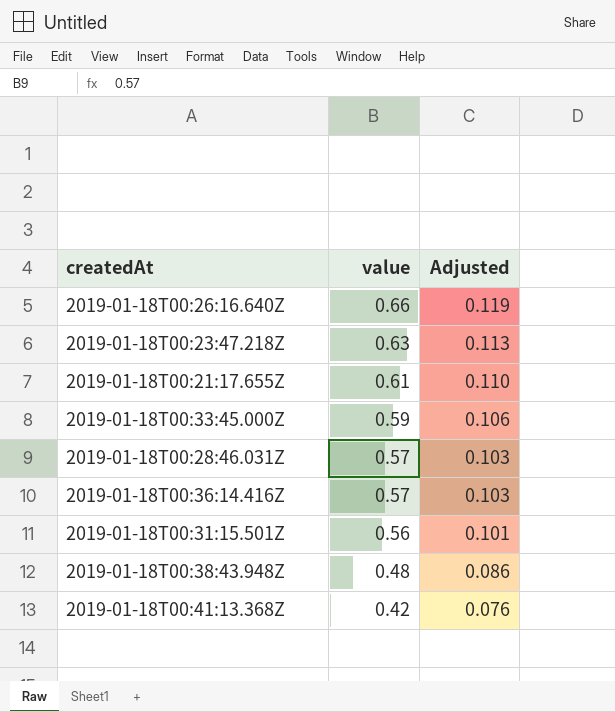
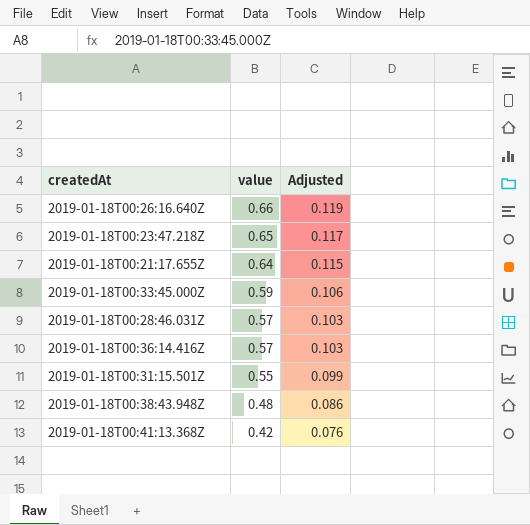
2019-01-18T00:23:47.218Z | value: 0.63 -> 0.65
2019-01-18T00:23:47.218Z | Adjusted: 0.113 -> 0.117
2019-01-18T00:21:17.655Z | value: 0.61 -> 0.64
2019-01-18T00:21:17.655Z | Adjusted: 0.110 -> 0.115
2019-01-18T00:31:15.501Z | value: 0.56 -> 0.55
2019-01-18T00:31:15.501Z | Adjusted: 0.101 -> 0.099

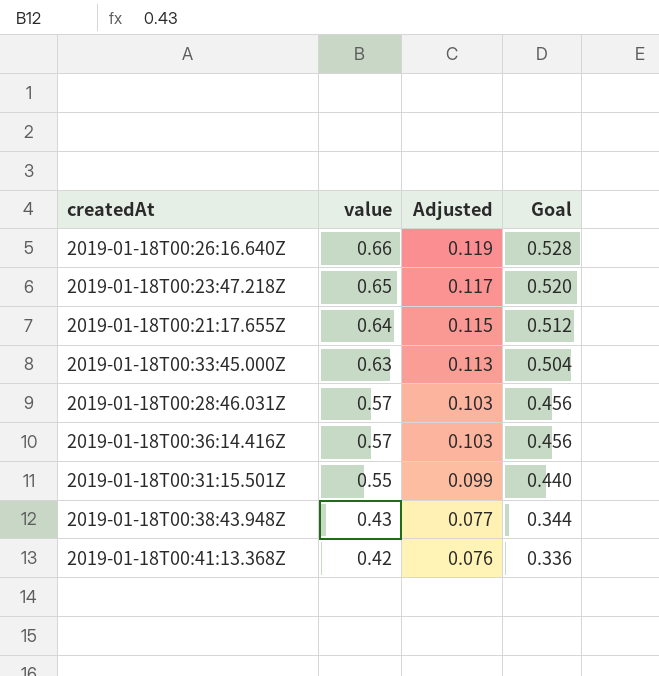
column Goal | formula: none -> [value] * 0.8
2019-01-18T00:33:45.000Z | value: 0.59 -> 0.63
2019-01-18T00:33:45.000Z | Adjusted: 0.106 -> 0.113
2019-01-18T00:38:43.948Z | value: 0.48 -> 0.43
2019-01-18T00:38:43.948Z | Adjusted: 0.086 -> 0.077

